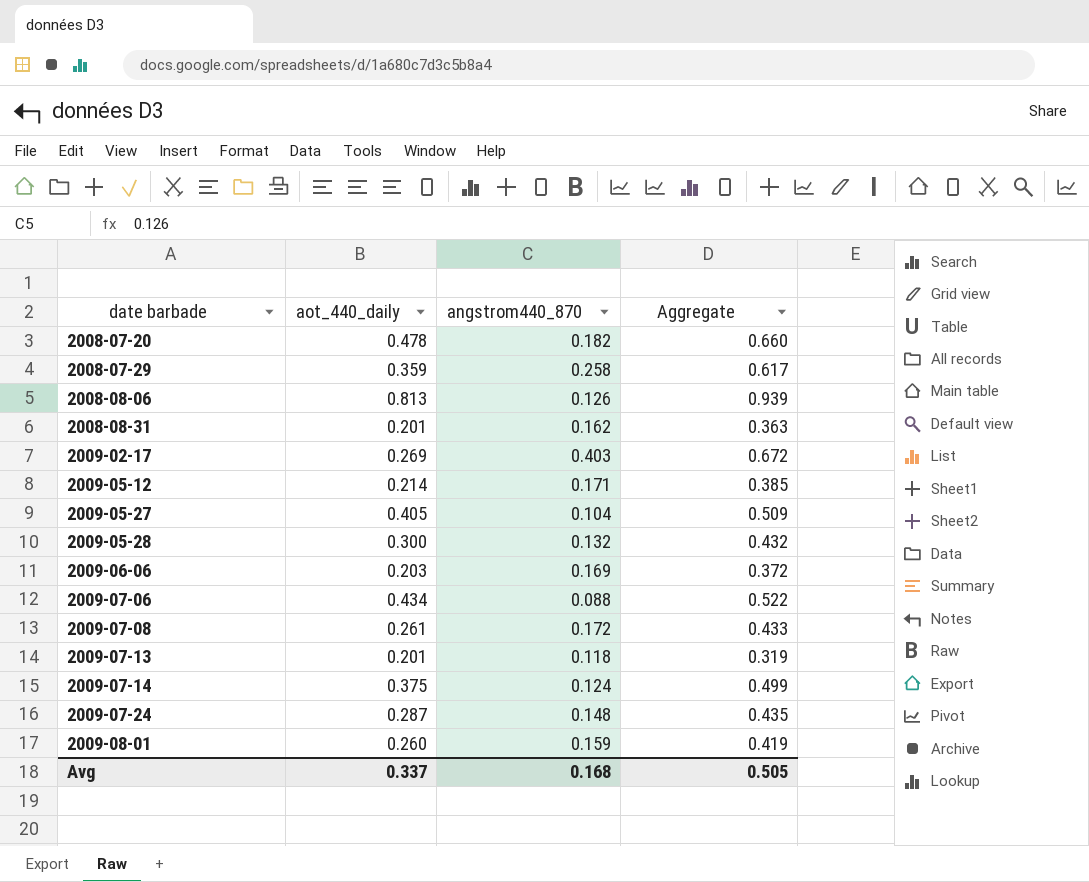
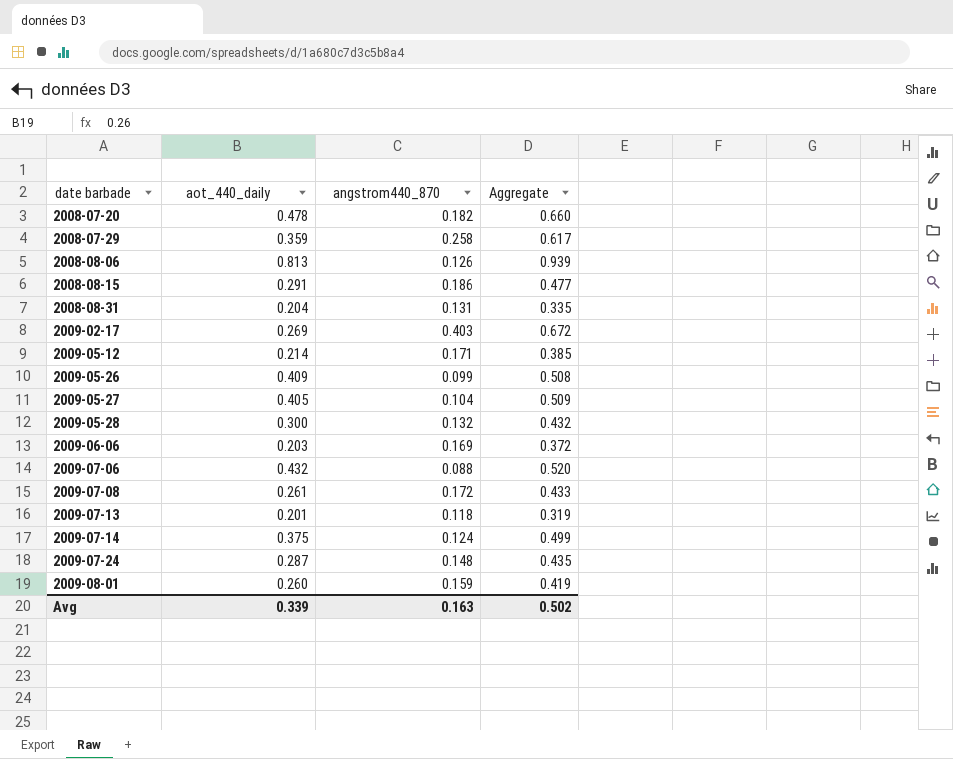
row 2008-08-15: none -> 0.291 | 0.186 | 0.477
2008-08-31 | aot_440_daily: 0.201 -> 0.204
2008-08-31 | angstrom440_870: 0.162 -> 0.131
2008-08-31 | Aggregate: 0.363 -> 0.335
row 2009-05-26: none -> 0.409 | 0.099 | 0.508
2009-07-06 | aot_440_daily: 0.434 -> 0.432
2009-07-06 | Aggregate: 0.522 -> 0.520
Avg | aot_440_daily: 0.337 -> 0.339
Avg | angstrom440_870: 0.168 -> 0.163
Avg | Aggregate: 0.505 -> 0.502

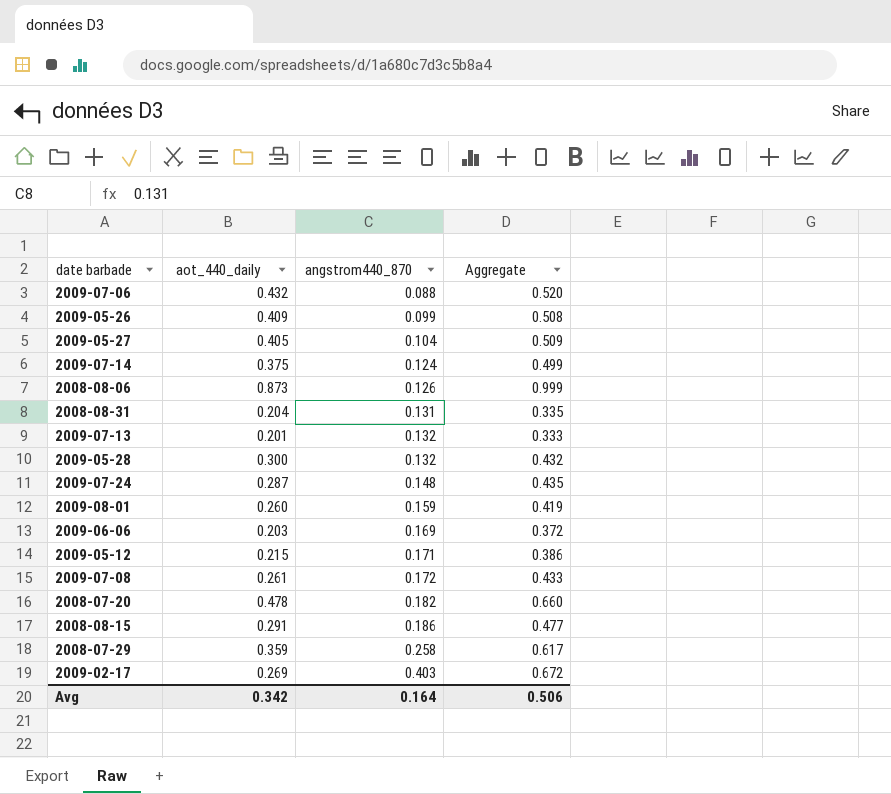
row order: date barbade ascending -> angstrom440_870 ascending
2008-08-06 | aot_440_daily: 0.813 -> 0.873
2008-08-06 | Aggregate: 0.939 -> 0.999
2009-07-13 | angstrom440_870: 0.118 -> 0.132
2009-07-13 | Aggregate: 0.319 -> 0.333
2009-05-12 | aot_440_daily: 0.214 -> 0.215
2009-05-12 | Aggregate: 0.385 -> 0.386
Avg | aot_440_daily: 0.339 -> 0.342
Avg | angstrom440_870: 0.163 -> 0.164
Avg | Aggregate: 0.502 -> 0.506

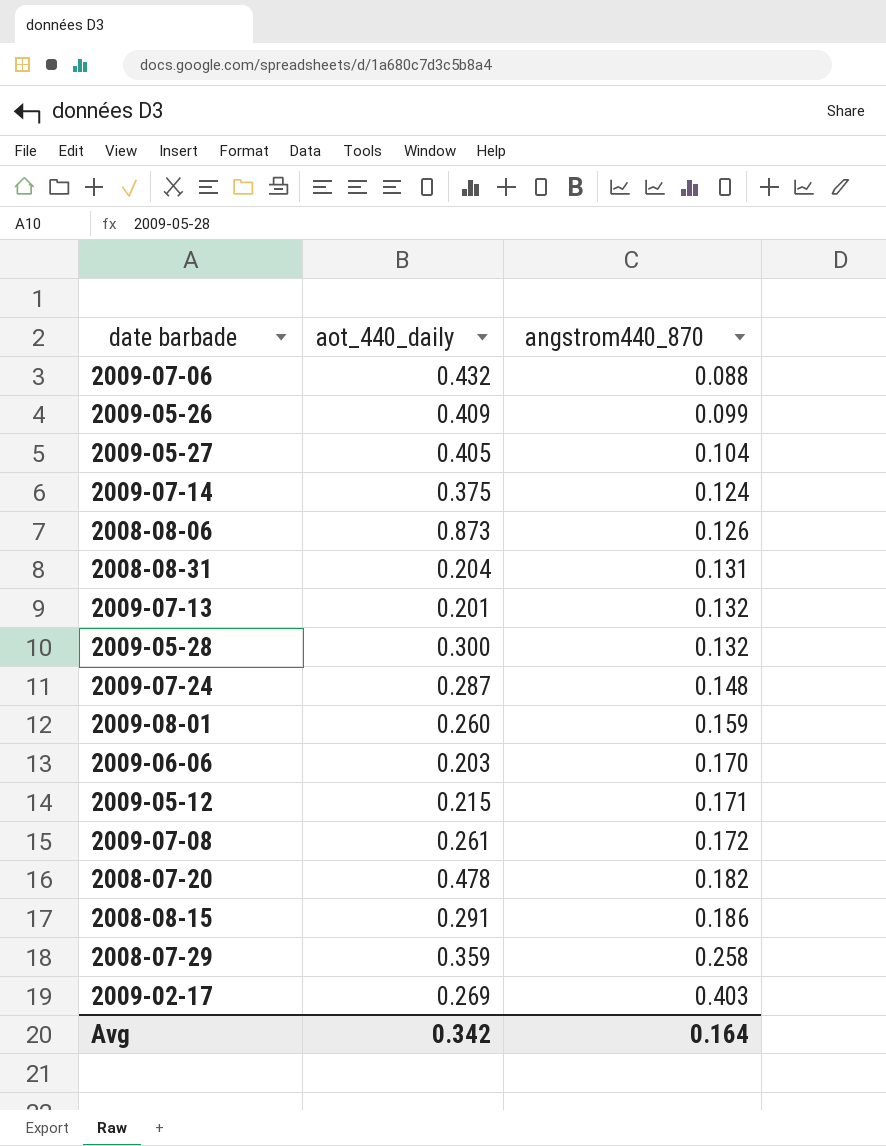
column Aggregate | formula: [aot_440_daily] + [angstrom440_870] -> none
2009-06-06 | angstrom440_870: 0.169 -> 0.170

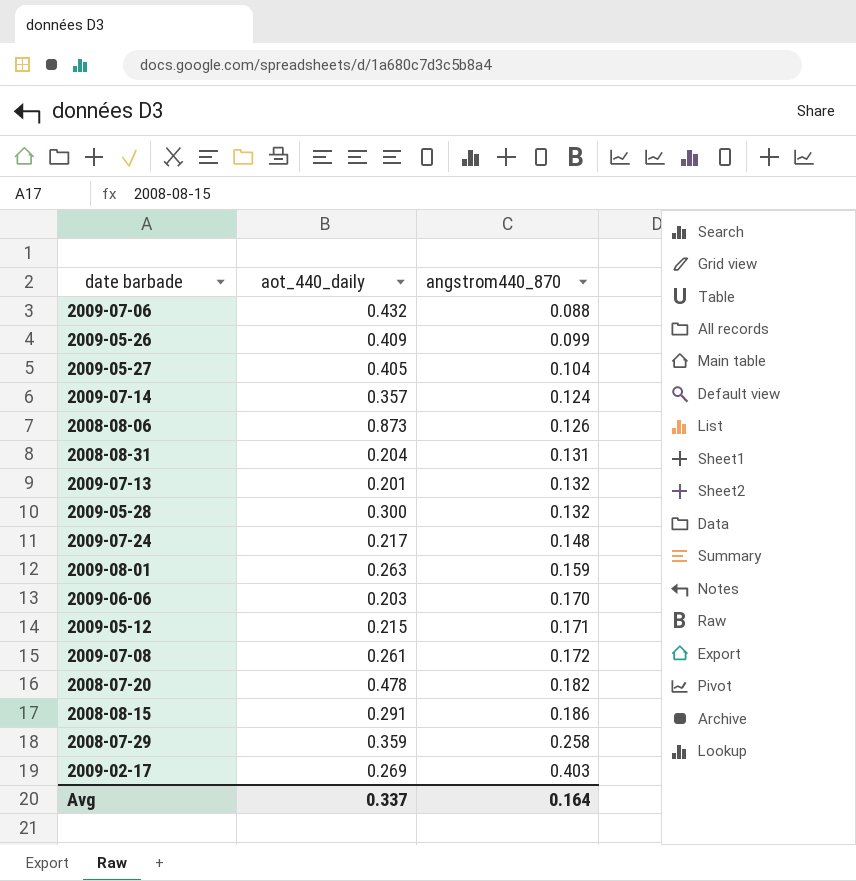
2009-07-14 | aot_440_daily: 0.375 -> 0.357
2009-07-24 | aot_440_daily: 0.287 -> 0.217
2009-08-01 | aot_440_daily: 0.260 -> 0.263
Avg | aot_440_daily: 0.342 -> 0.337

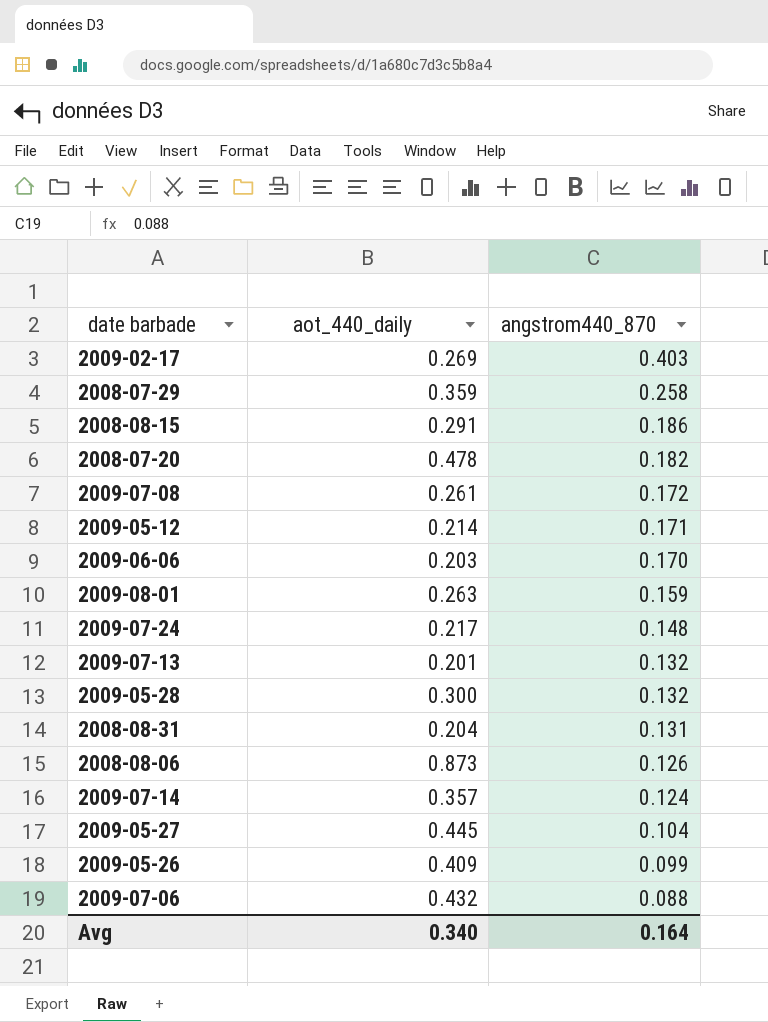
row order: angstrom440_870 ascending -> angstrom440_870 descending
2009-05-12 | aot_440_daily: 0.215 -> 0.214
2009-05-27 | aot_440_daily: 0.405 -> 0.445
Avg | aot_440_daily: 0.337 -> 0.340

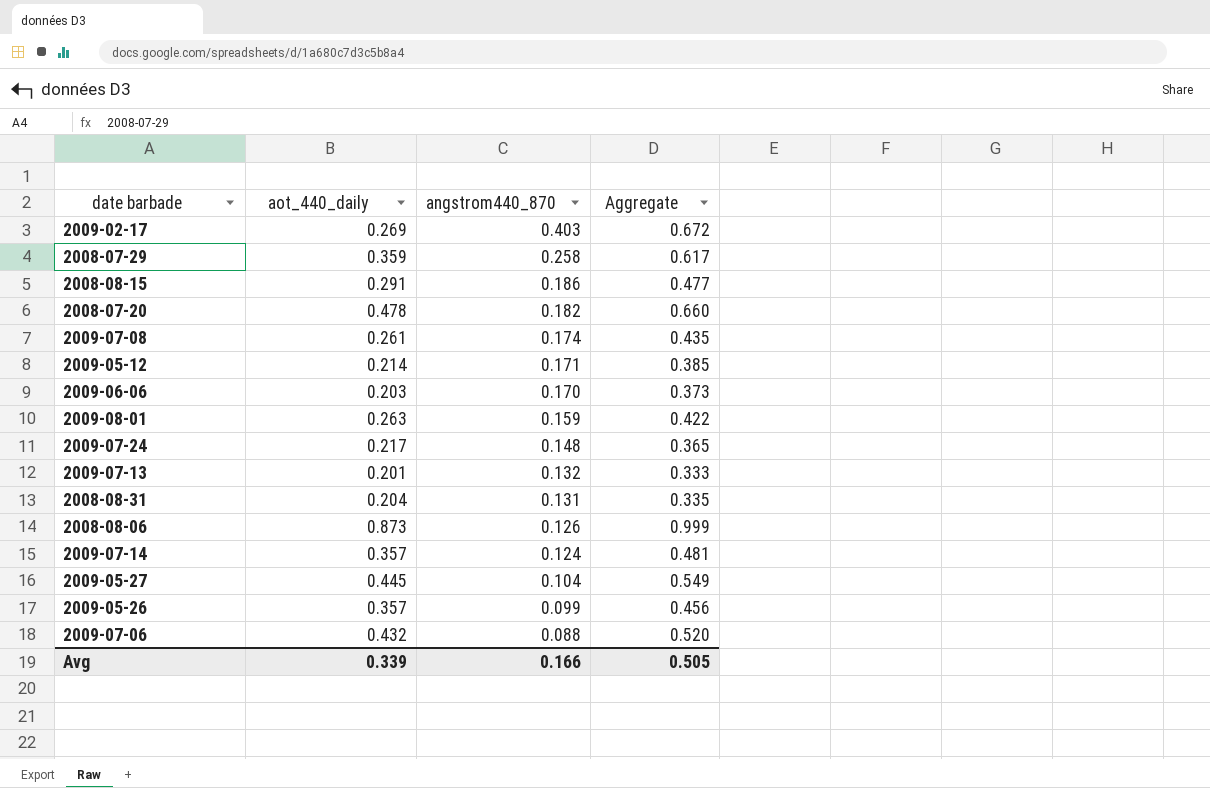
column Aggregate | formula: none -> [aot_440_daily] + [angstrom440_870]
row 2009-05-28: 0.300 | 0.132 -> none
2009-07-08 | angstrom440_870: 0.172 -> 0.174
2009-05-26 | aot_440_daily: 0.409 -> 0.357
Avg | aot_440_daily: 0.340 -> 0.339
Avg | angstrom440_870: 0.164 -> 0.166

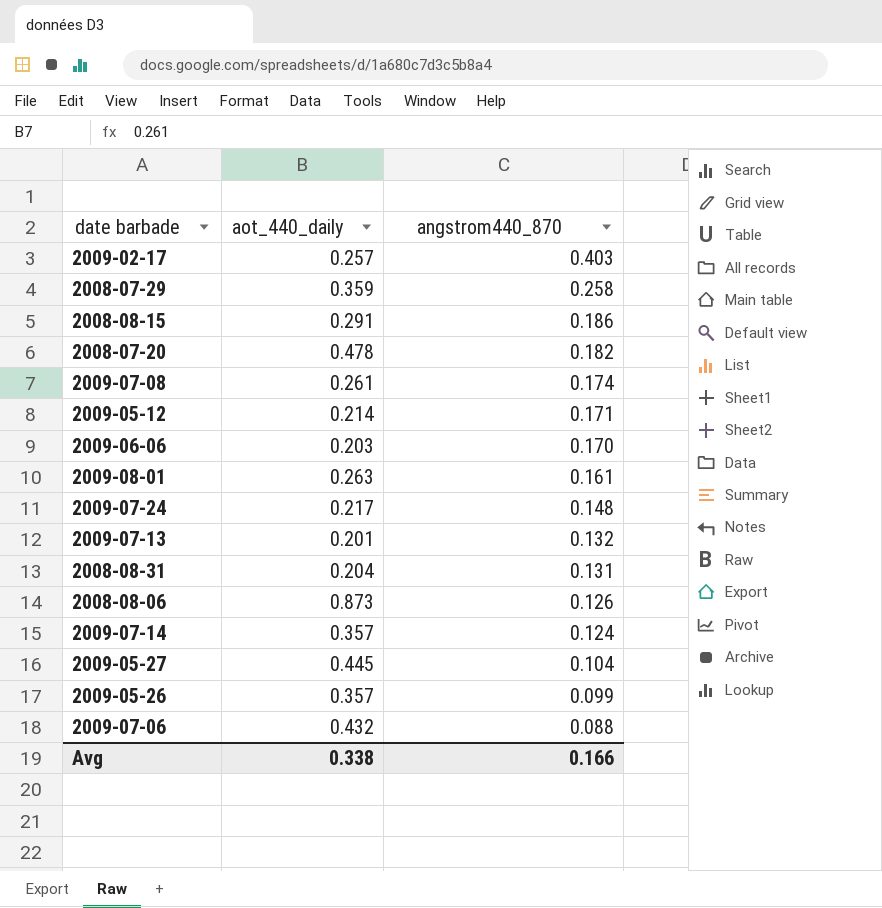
column Aggregate | formula: [aot_440_daily] + [angstrom440_870] -> none
2009-02-17 | aot_440_daily: 0.269 -> 0.257
2009-08-01 | angstrom440_870: 0.159 -> 0.161
Avg | aot_440_daily: 0.339 -> 0.338

